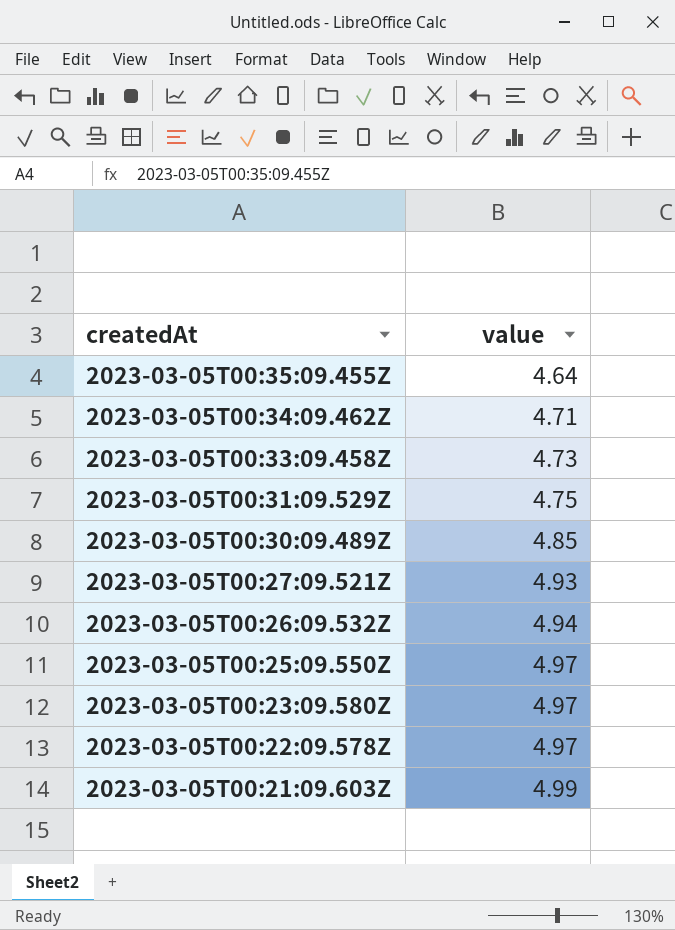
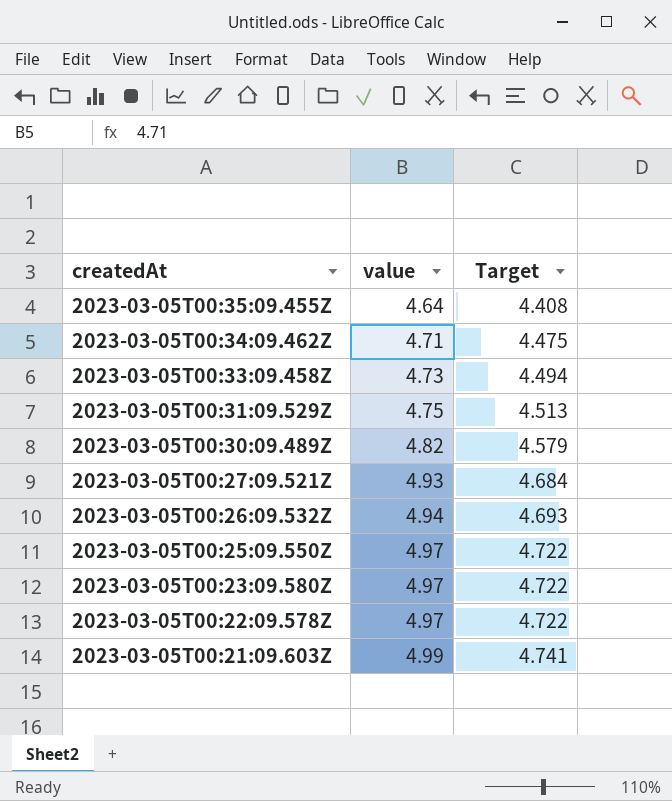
column Target | formula: none -> [value] * 0.95
2023-03-05T00:30:09.489Z | value: 4.85 -> 4.82

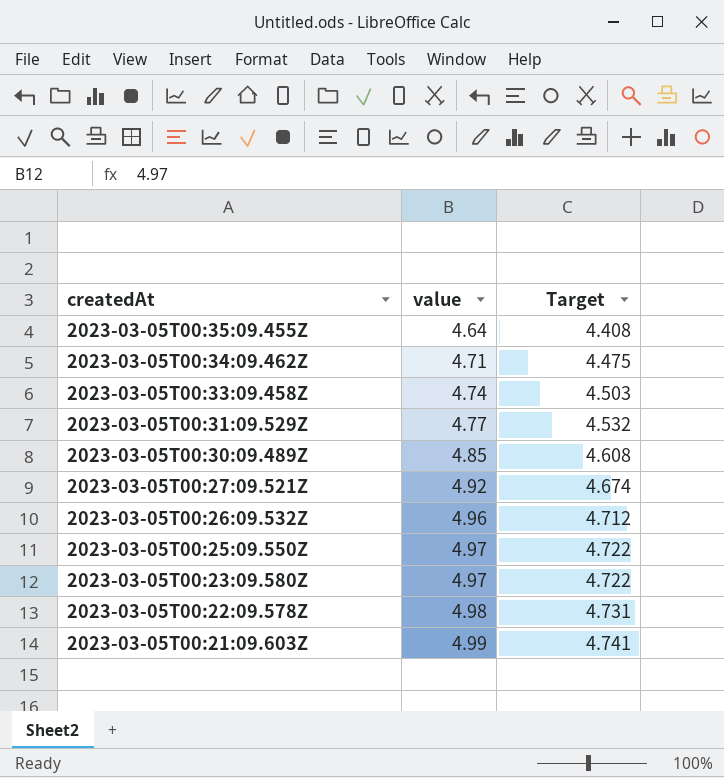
2023-03-05T00:33:09.458Z | value: 4.73 -> 4.74
2023-03-05T00:33:09.458Z | Target: 4.494 -> 4.503
2023-03-05T00:31:09.529Z | value: 4.75 -> 4.77
2023-03-05T00:31:09.529Z | Target: 4.513 -> 4.532
2023-03-05T00:30:09.489Z | value: 4.82 -> 4.85
2023-03-05T00:30:09.489Z | Target: 4.579 -> 4.608
2023-03-05T00:27:09.521Z | value: 4.93 -> 4.92
2023-03-05T00:27:09.521Z | Target: 4.684 -> 4.674
2023-03-05T00:26:09.532Z | value: 4.94 -> 4.96
2023-03-05T00:26:09.532Z | Target: 4.693 -> 4.712
2023-03-05T00:22:09.578Z | value: 4.97 -> 4.98
2023-03-05T00:22:09.578Z | Target: 4.722 -> 4.731

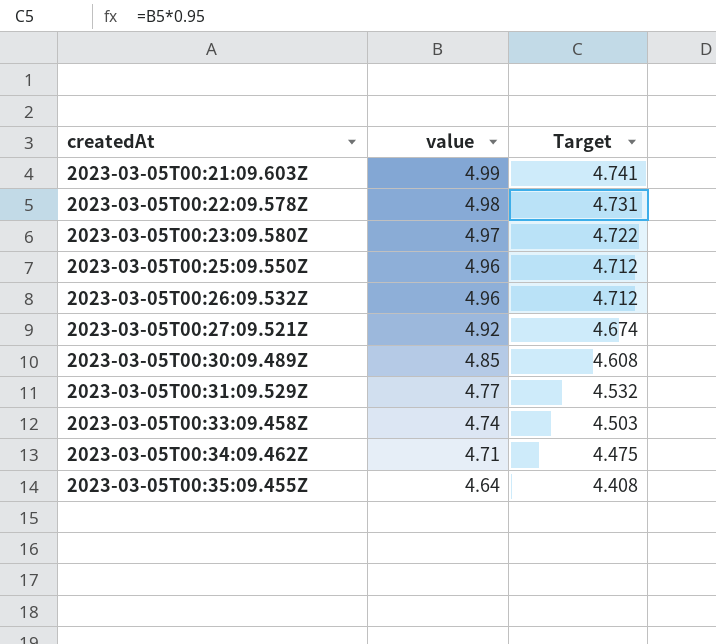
row order: createdAt descending -> createdAt ascending
2023-03-05T00:25:09.550Z | value: 4.97 -> 4.96
2023-03-05T00:25:09.550Z | Target: 4.722 -> 4.712

